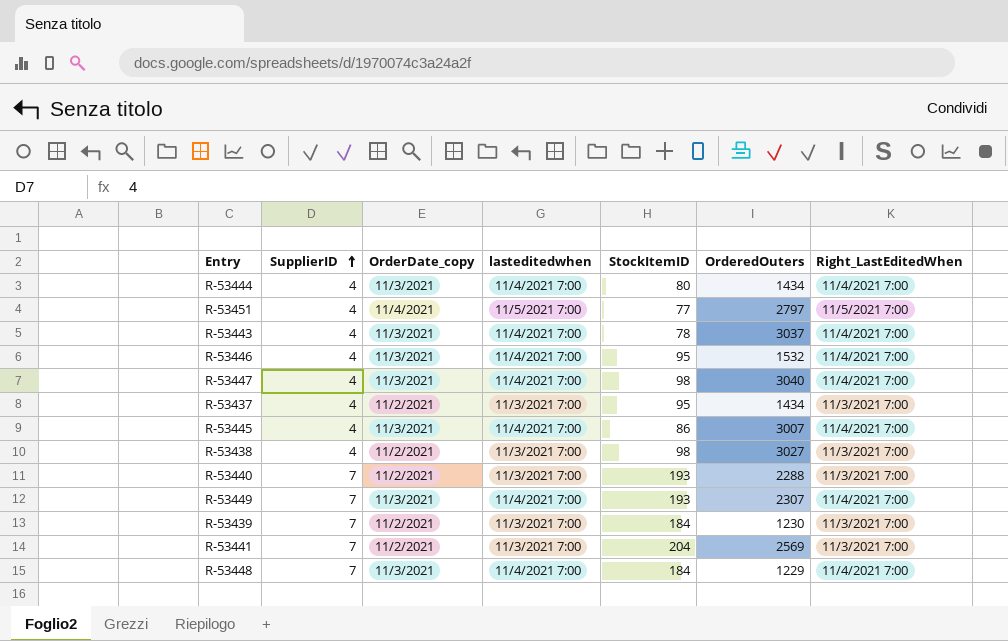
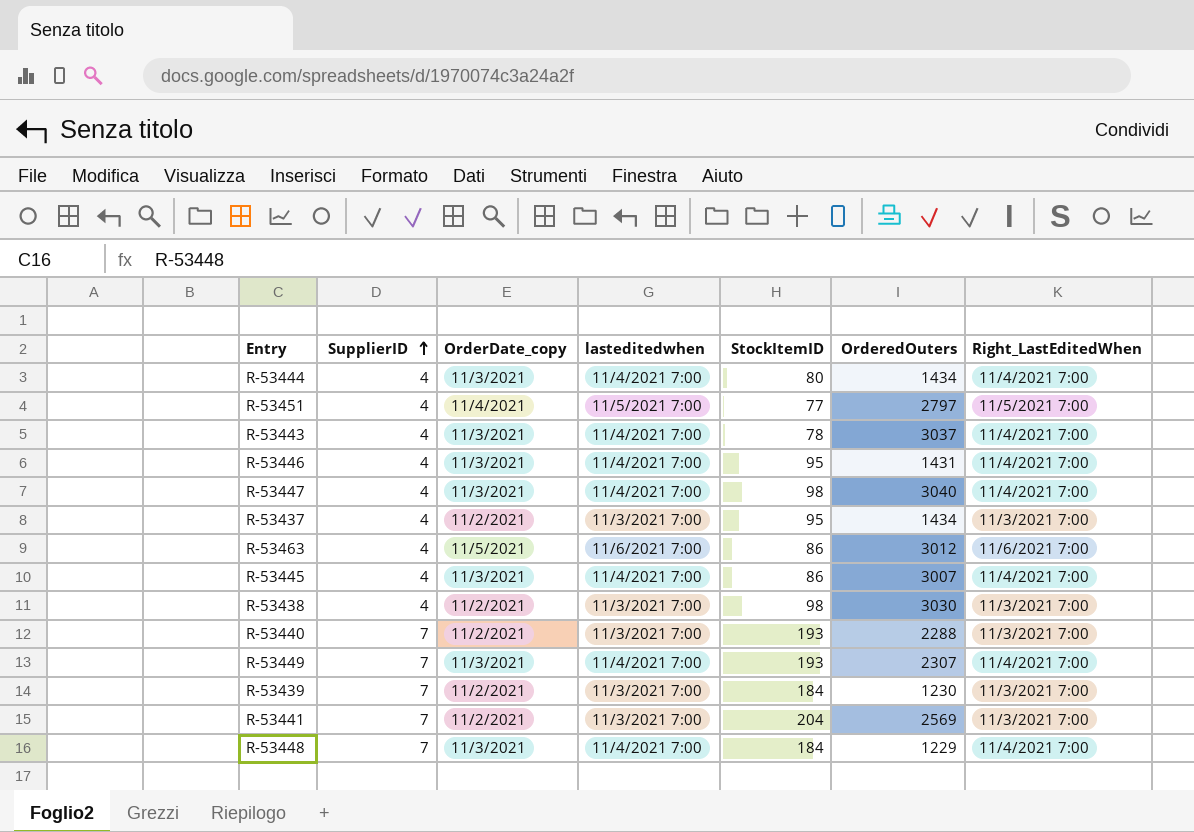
R-53446 | OrderedOuters: 1532 -> 1431
row R-53463: none -> 4 | 11/5/2021 | 11/6/2021 7:00 | 86 | 3012 | 11/6/2021 7:00
R-53438 | OrderedOuters: 3027 -> 3030

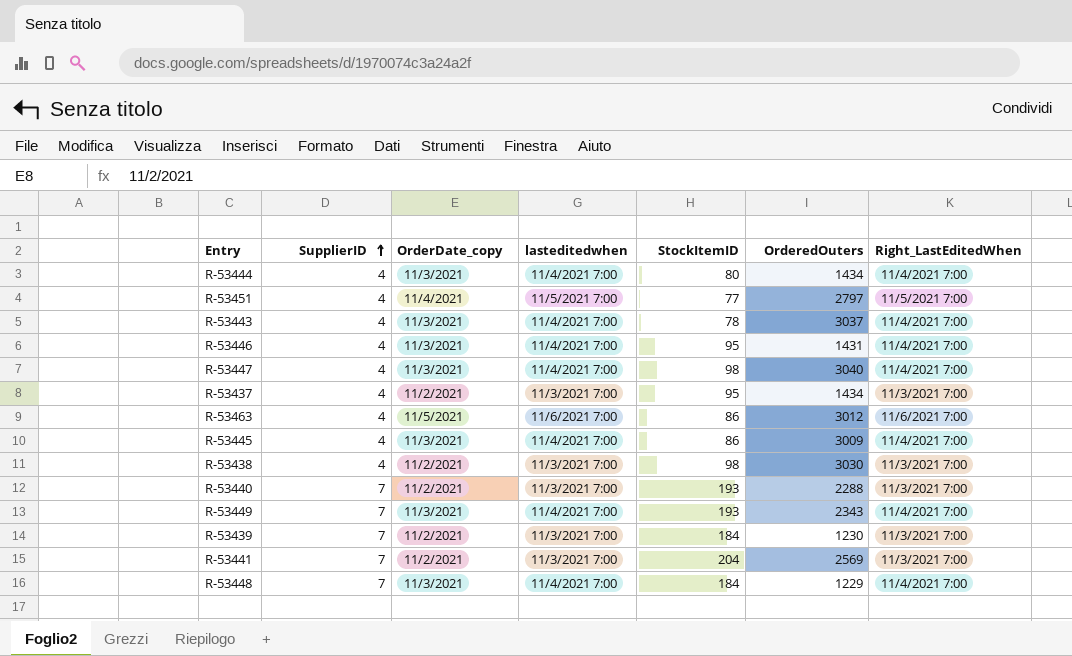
R-53445 | OrderedOuters: 3007 -> 3009
R-53449 | OrderedOuters: 2307 -> 2343

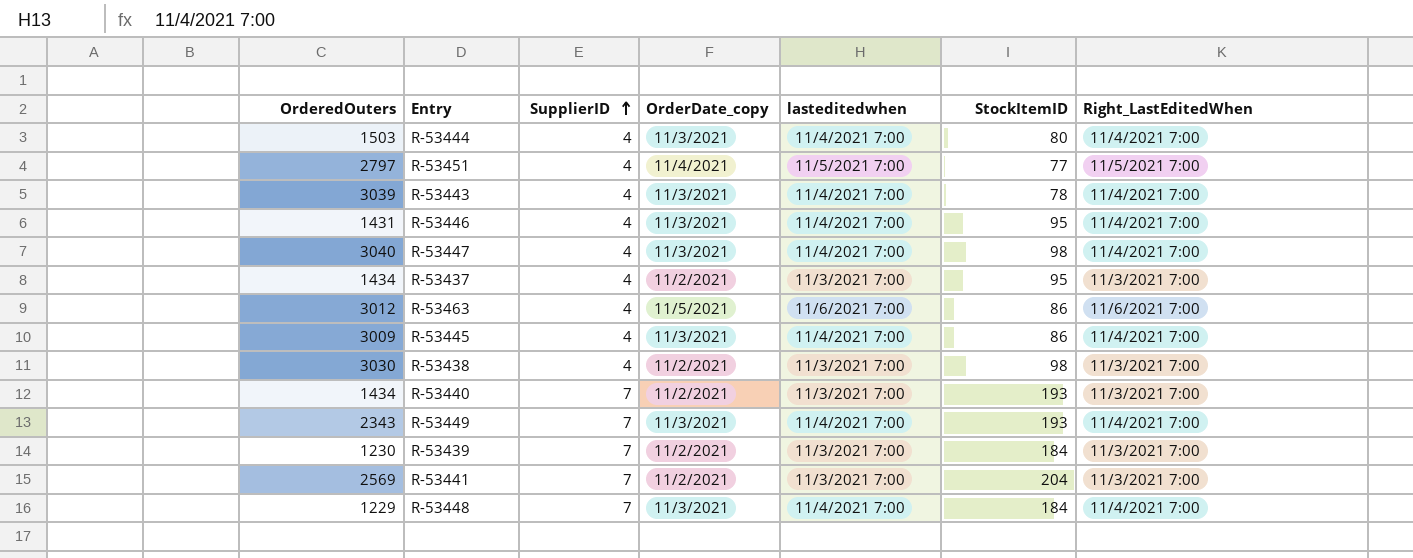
column OrderedOuters | position: 6 -> 1
R-53444 | OrderedOuters: 1434 -> 1503
R-53443 | OrderedOuters: 3037 -> 3039
R-53440 | OrderedOuters: 2288 -> 1434

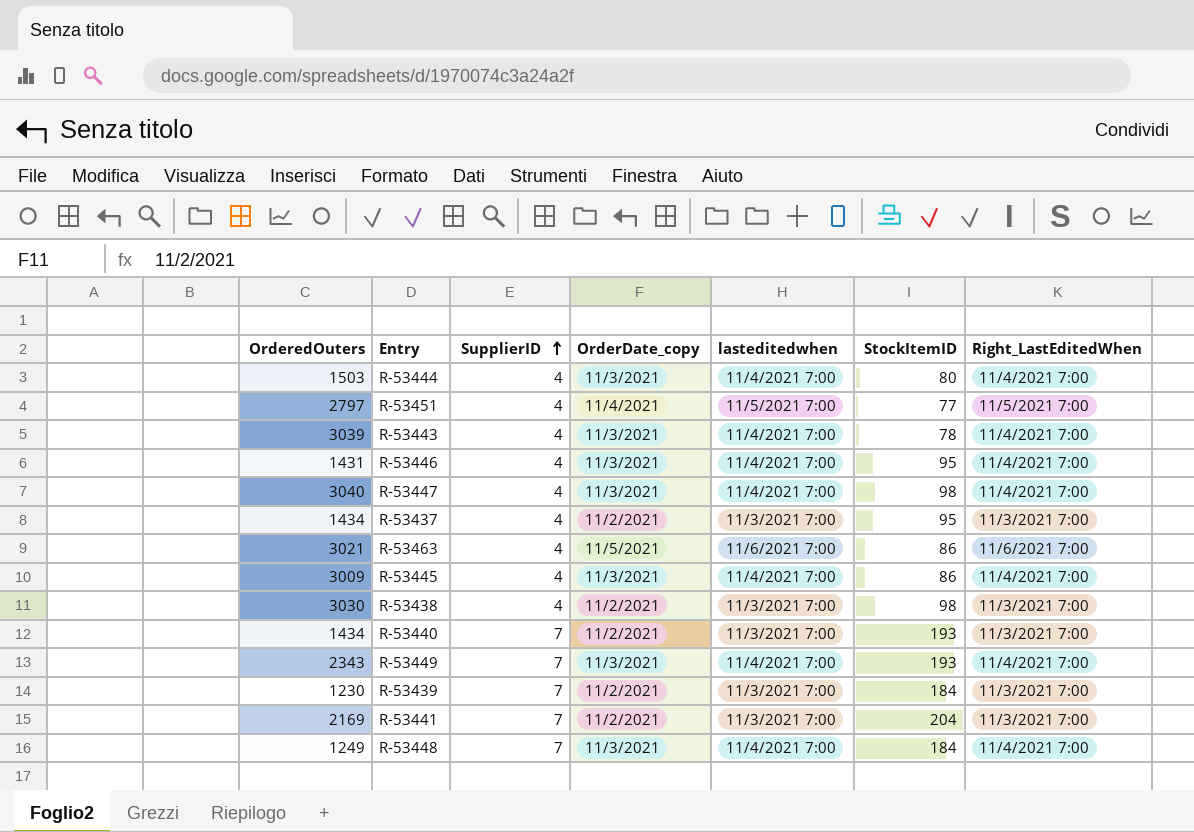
R-53463 | OrderedOuters: 3012 -> 3021
R-53441 | OrderedOuters: 2569 -> 2169
R-53448 | OrderedOuters: 1229 -> 1249

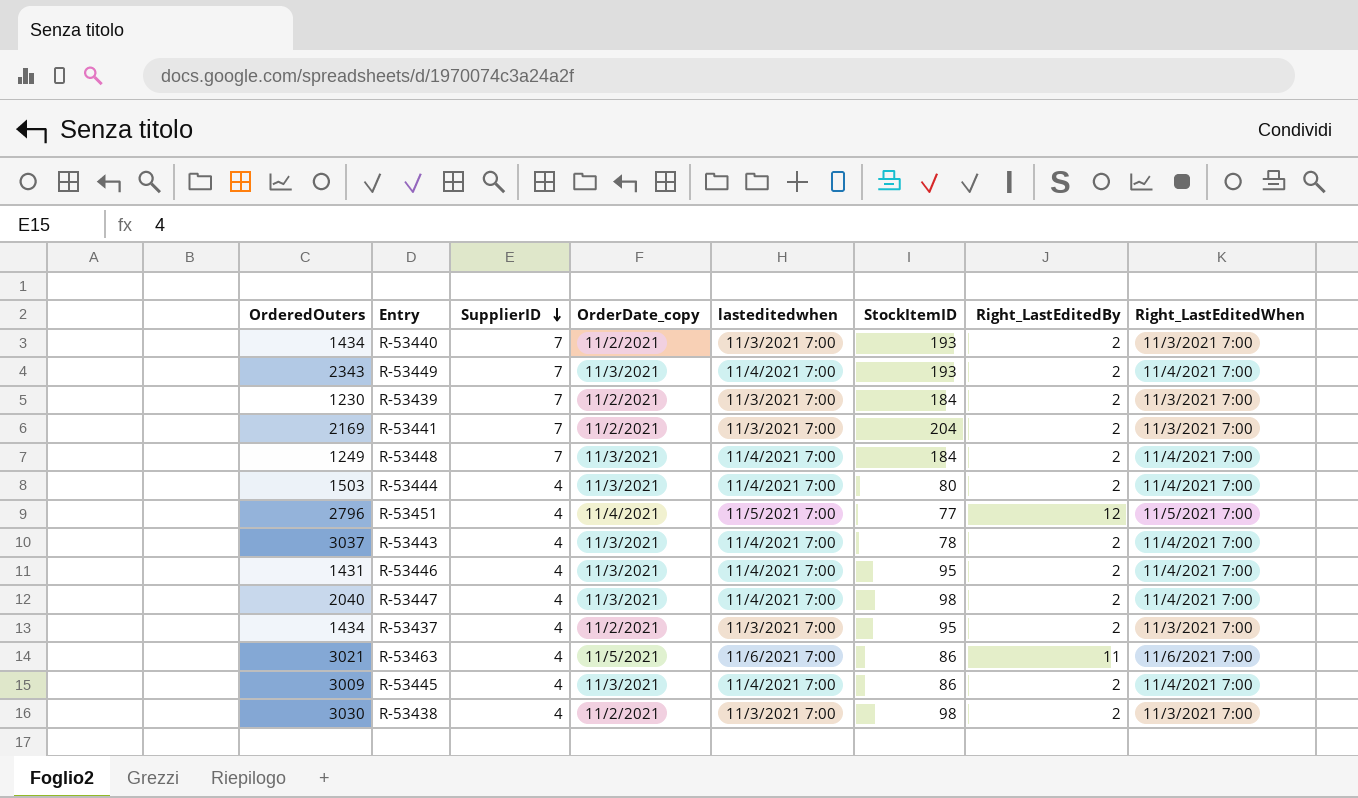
row order: SupplierID ascending -> SupplierID descending
column Right_LastEditedBy | position: none -> 7
R-53451 | OrderedOuters: 2797 -> 2796
R-53443 | OrderedOuters: 3039 -> 3037
R-53447 | OrderedOuters: 3040 -> 2040

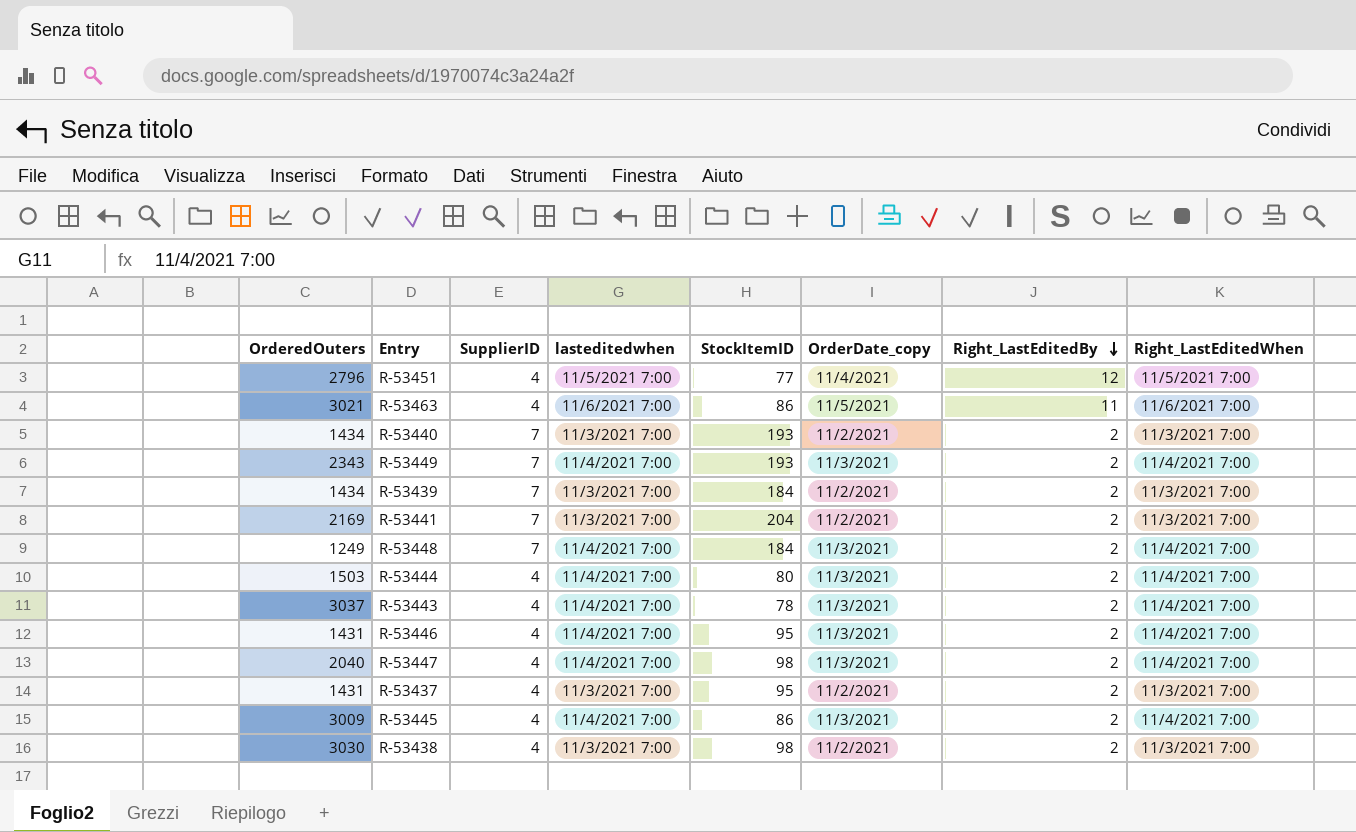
row order: SupplierID descending -> Right_LastEditedBy descending
column OrderDate_copy | position: 4 -> 6
R-53439 | OrderedOuters: 1230 -> 1434
R-53437 | OrderedOuters: 1434 -> 1431

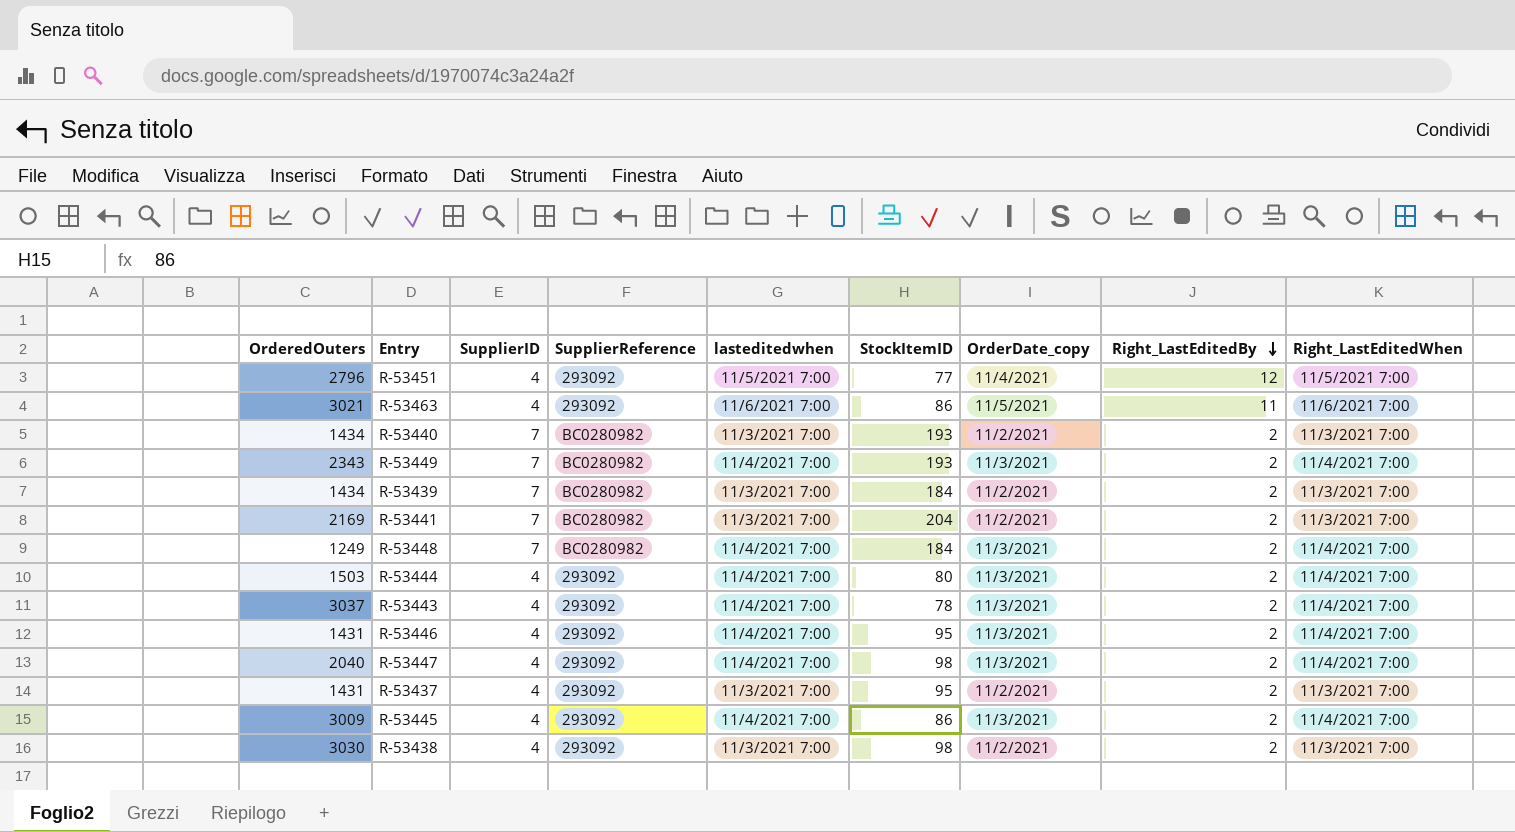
column SupplierReference | position: none -> 4

